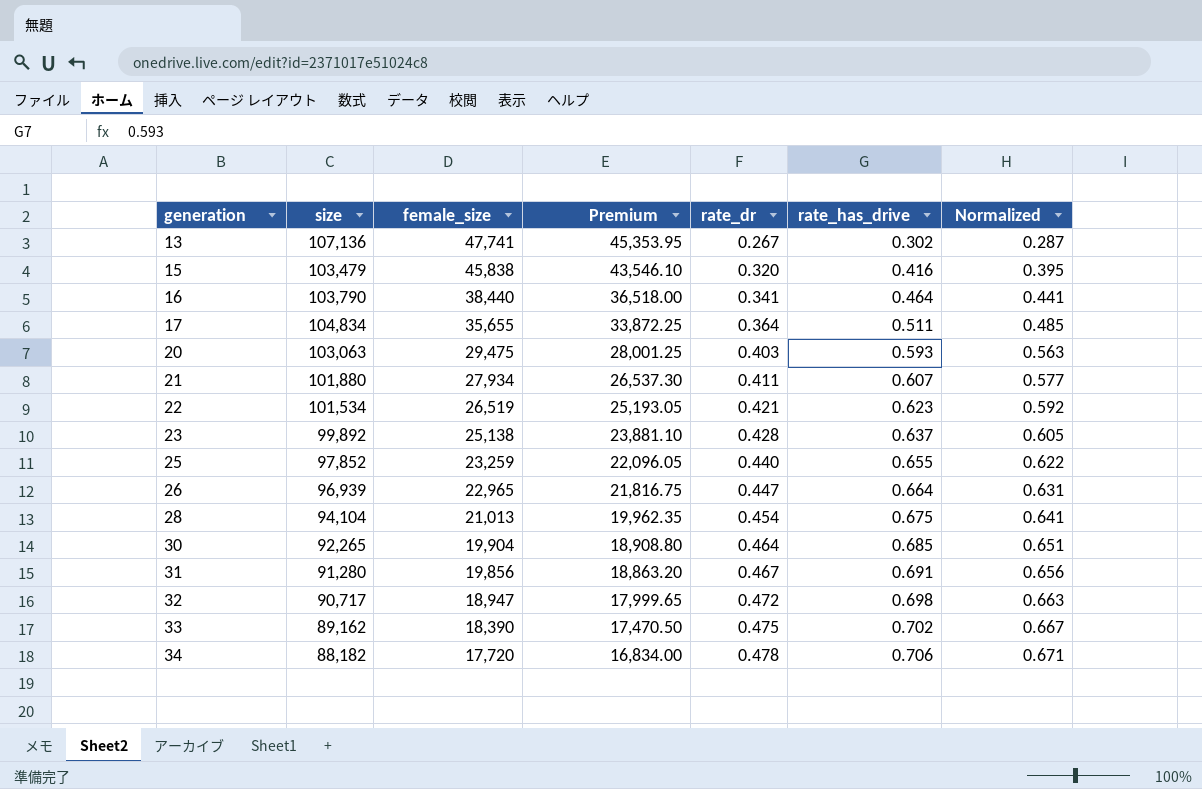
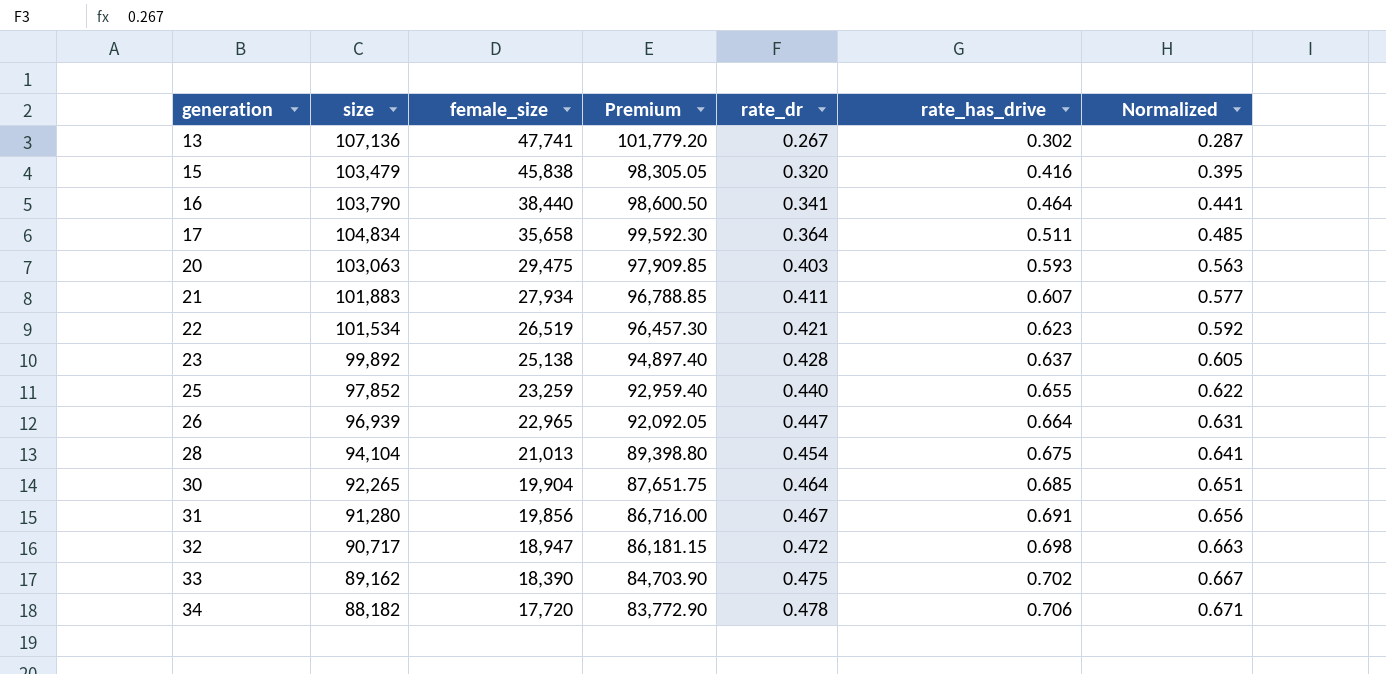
column Premium | formula: [female_size] * 0.95 -> [size] * 0.95
17 | female_size: 35,655 -> 35,658
21 | size: 101,880 -> 101,883

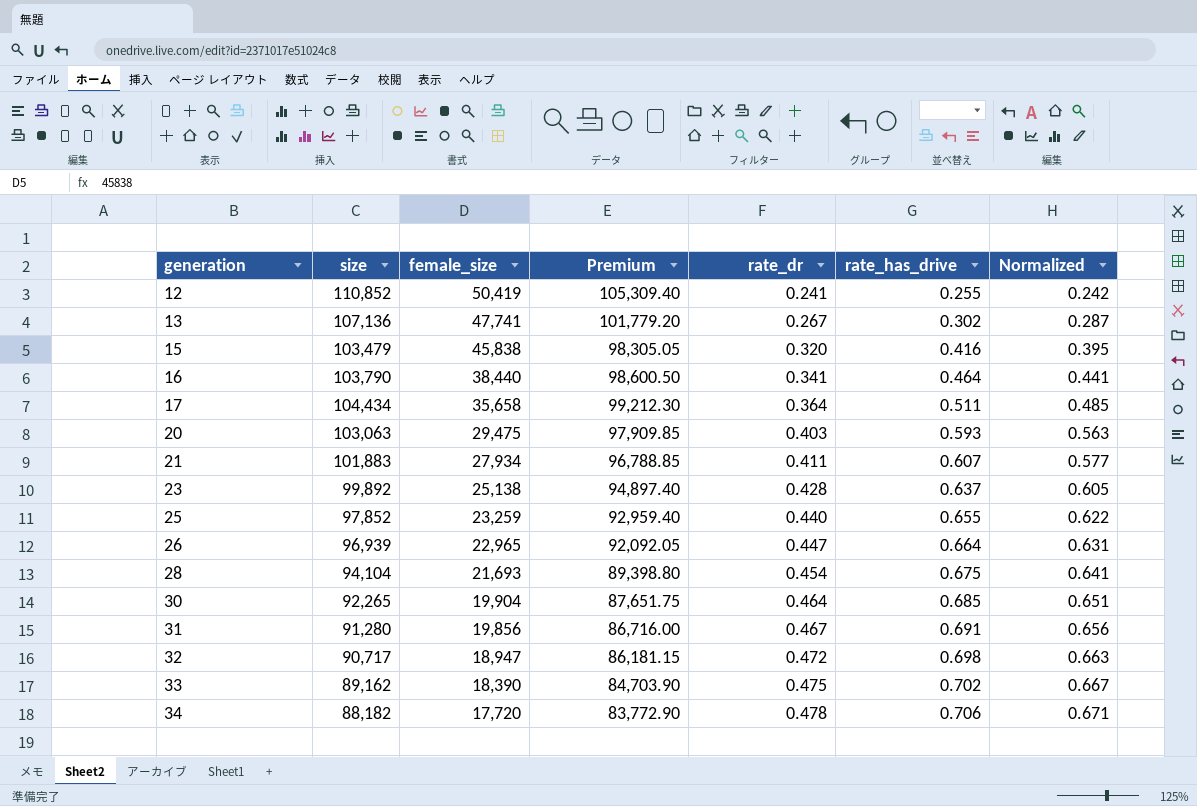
row 22: 101,534 | 26,519 | 96,457.30 | 0.421 | 0.623 | 0.592 -> none
row 12: none -> 110,852 | 50,419 | 105,309.40 | 0.241 | 0.255 | 0.242
17 | size: 104,834 -> 104,434
17 | Premium: 99,592.30 -> 99,212.30
28 | female_size: 21,013 -> 21,693

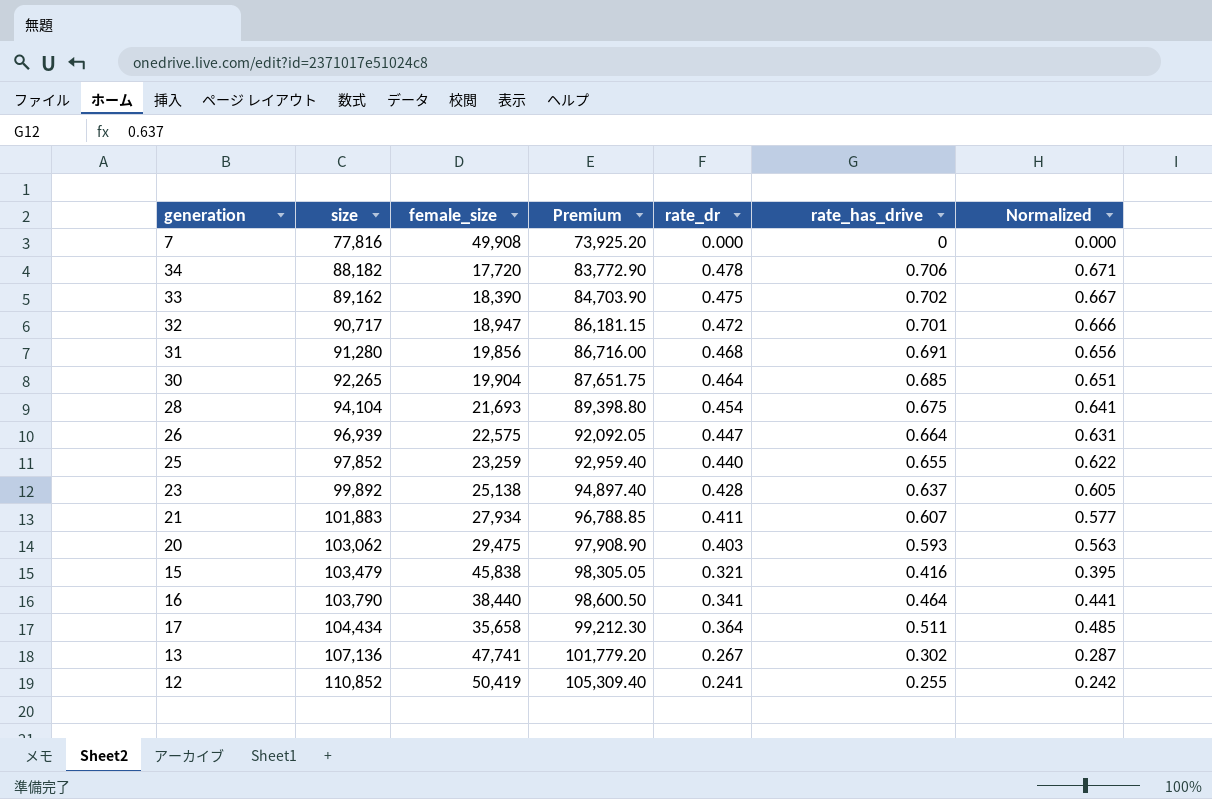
row order: generation ascending -> size ascending
row 7: none -> 77,816 | 49,908 | 73,925.20 | 0.000 | 0 | 0.000
32 | rate_has_drive: 0.698 -> 0.701
32 | Normalized: 0.663 -> 0.666
31 | rate_dr: 0.467 -> 0.468
26 | female_size: 22,965 -> 22,575
20 | size: 103,063 -> 103,062
20 | Premium: 97,909.85 -> 97,908.90
15 | rate_dr: 0.320 -> 0.321

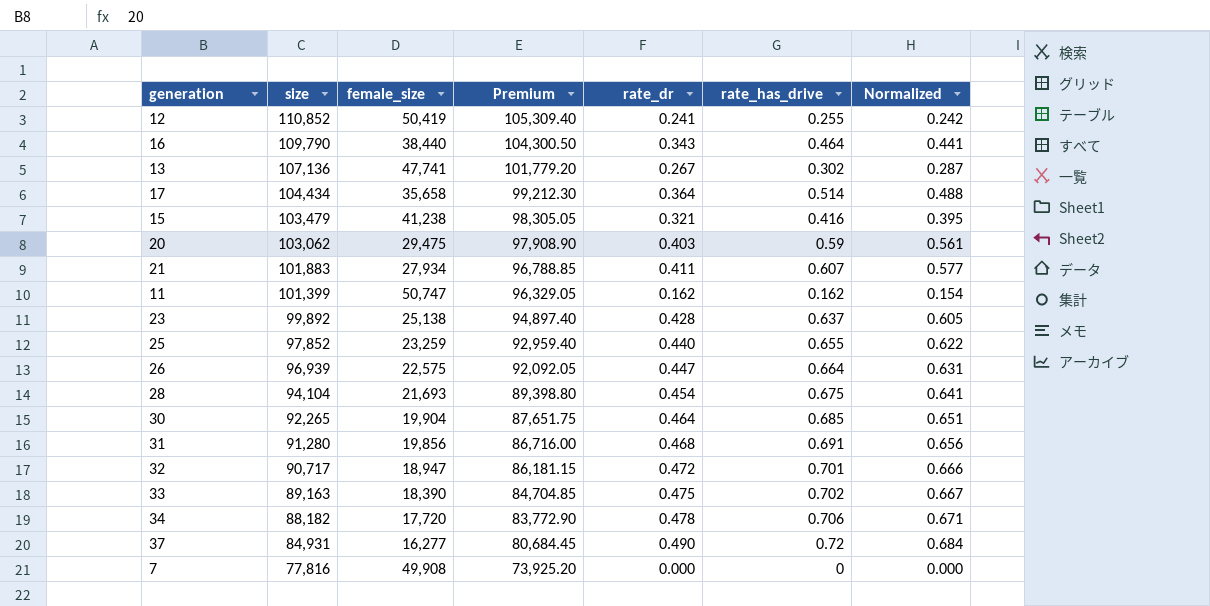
row order: size ascending -> size descending
16 | size: 103,790 -> 109,790
16 | Premium: 98,600.50 -> 104,300.50
16 | rate_dr: 0.341 -> 0.343
17 | rate_has_drive: 0.511 -> 0.514
17 | Normalized: 0.485 -> 0.488
15 | female_size: 45,838 -> 41,238
20 | rate_has_drive: 0.593 -> 0.59
20 | Normalized: 0.563 -> 0.561
row 11: none -> 101,399 | 50,747 | 96,329.05 | 0.162 | 0.162 | 0.154
33 | size: 89,162 -> 89,163
33 | Premium: 84,703.90 -> 84,704.85
row 37: none -> 84,931 | 16,277 | 80,684.45 | 0.490 | 0.72 | 0.684

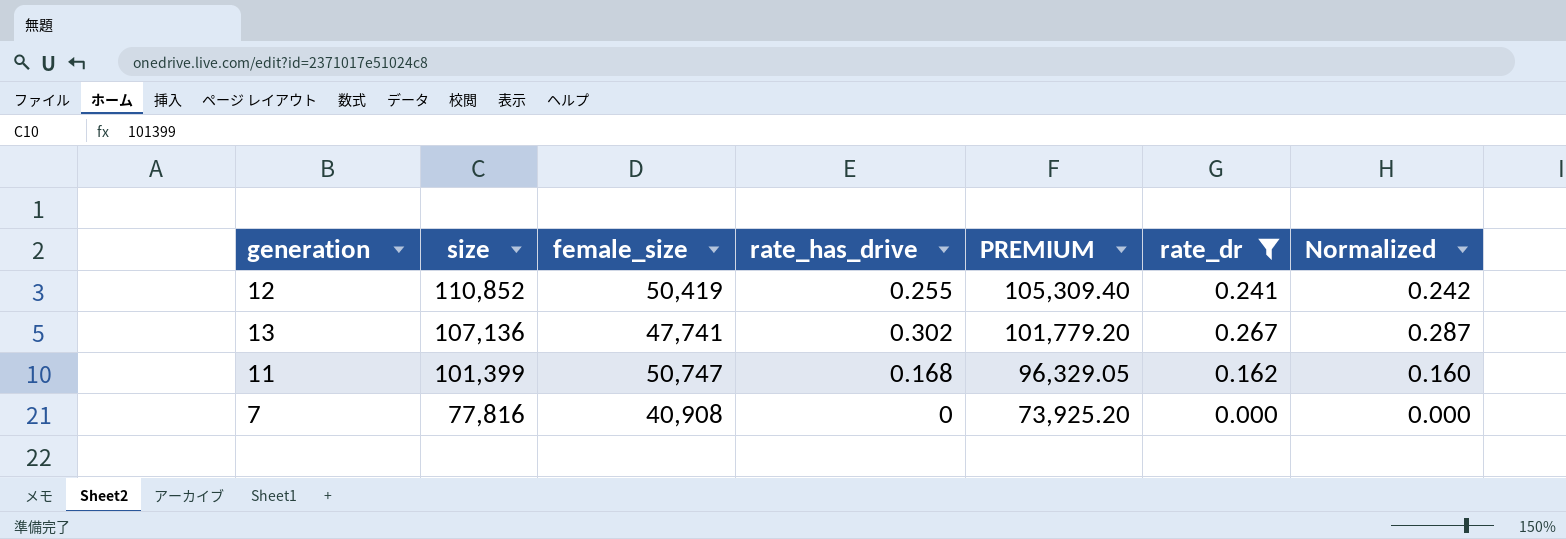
filter: none -> rate_dr <= 0.267
column rate_has_drive | position: 6 -> 4
column name: Premium -> PREMIUM
11 | rate_has_drive: 0.162 -> 0.168
11 | Normalized: 0.154 -> 0.160
7 | female_size: 49,908 -> 40,908

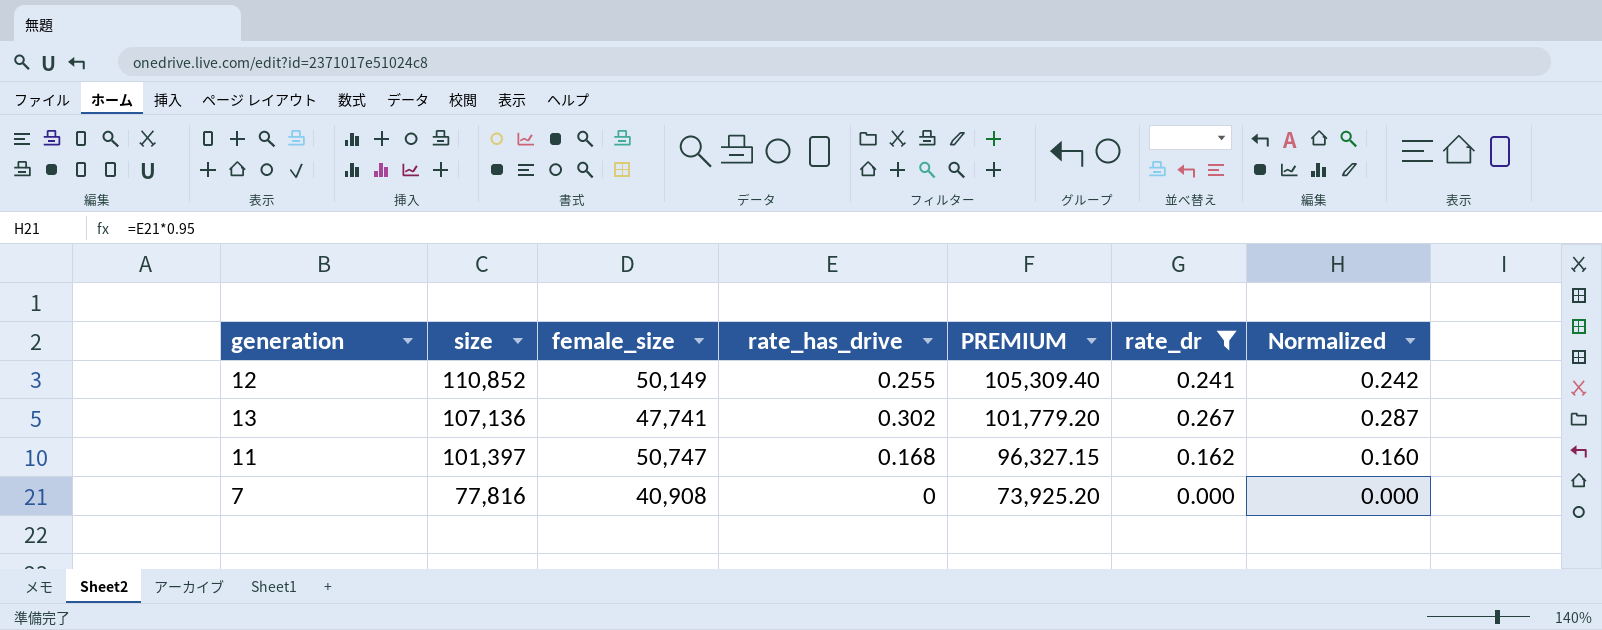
12 | female_size: 50,419 -> 50,149
11 | size: 101,399 -> 101,397
11 | PREMIUM: 96,329.05 -> 96,327.15

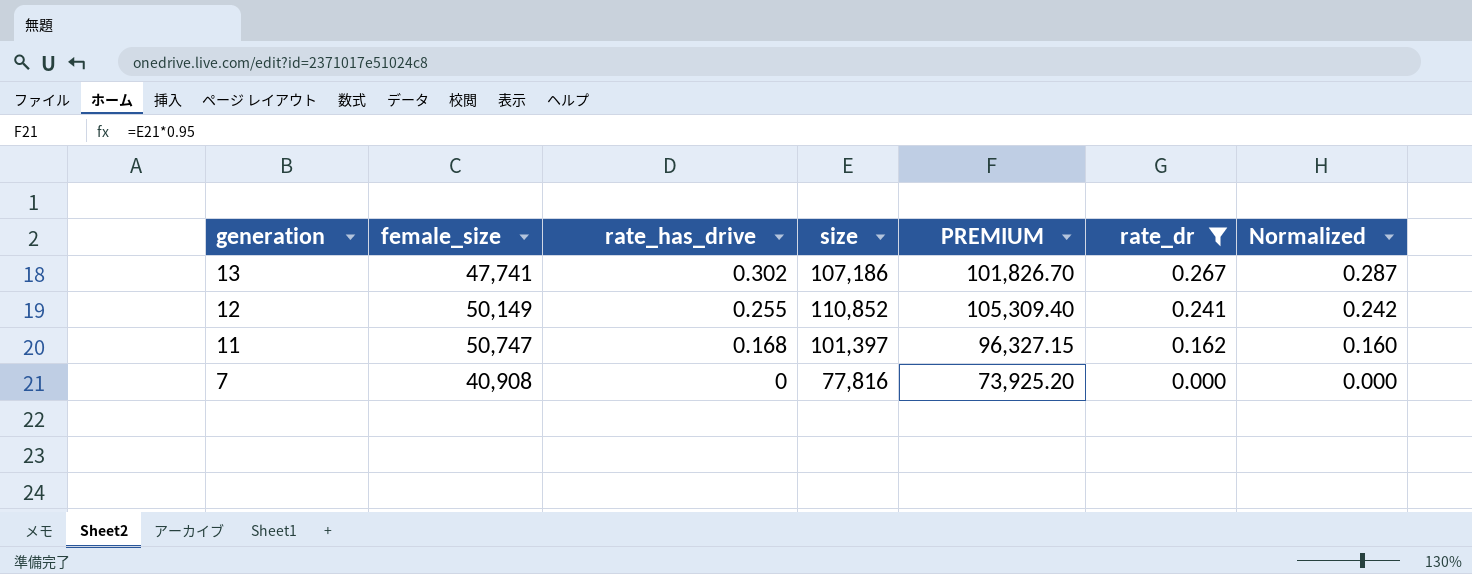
row order: size descending -> generation descending
column size | position: 2 -> 4
13 | size: 107,136 -> 107,186
13 | PREMIUM: 101,779.20 -> 101,826.70

